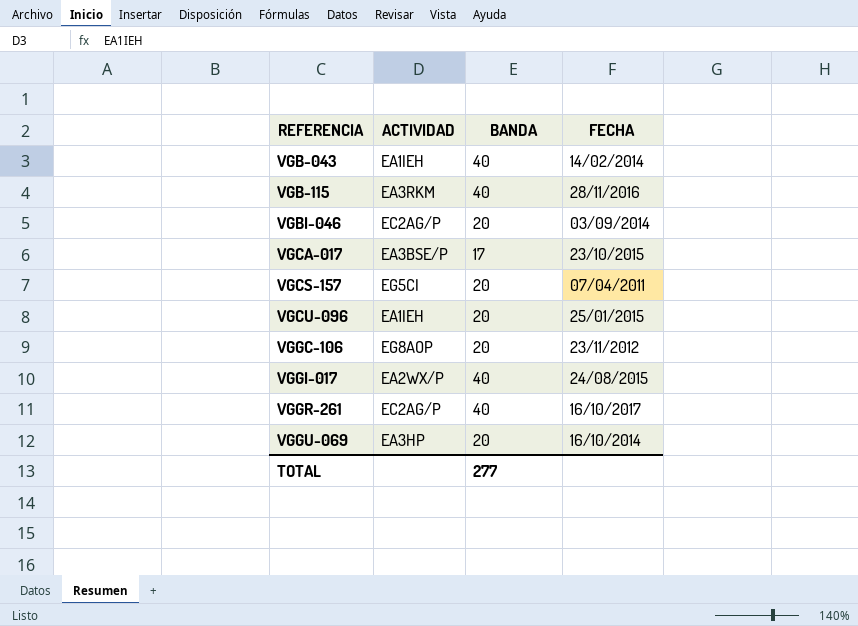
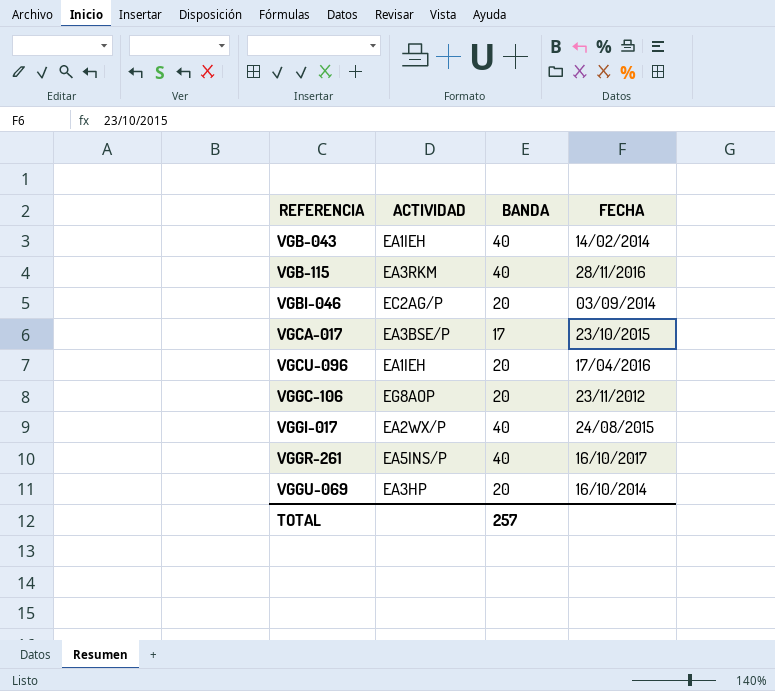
row VGCS-157: EG5CI | 20 | 07/04/2011 -> none
VGCU-096 | FECHA: 25/01/2015 -> 17/04/2016
VGGR-261 | ACTIVIDAD: EC2AG/P -> EA5INS/P
TOTAL | BANDA: 277 -> 257

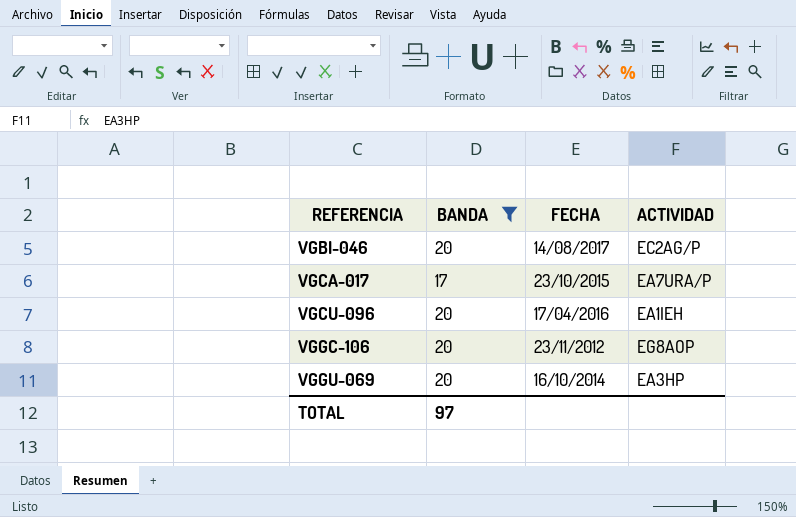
filter: none -> BANDA != 40
column ACTIVIDAD | position: 2 -> 4
VGBI-046 | FECHA: 03/09/2014 -> 14/08/2017
VGCA-017 | ACTIVIDAD: EA3BSE/P -> EA7URA/P
TOTAL | BANDA: 257 -> 97

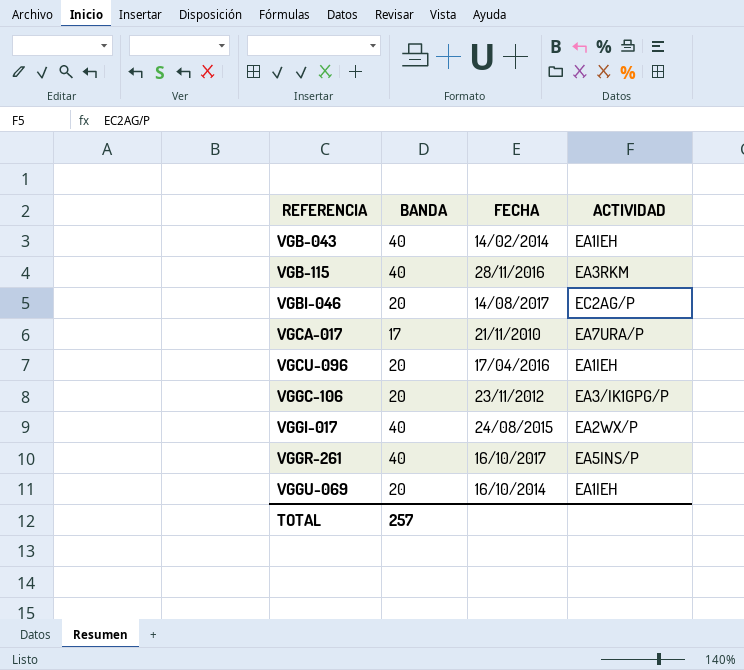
filter: BANDA != 40 -> none
VGCA-017 | FECHA: 23/10/2015 -> 21/11/2010
VGGC-106 | ACTIVIDAD: EG8AOP -> EA3/IK1GPG/P
VGGU-069 | ACTIVIDAD: EA3HP -> EA1IEH
TOTAL | BANDA: 97 -> 257

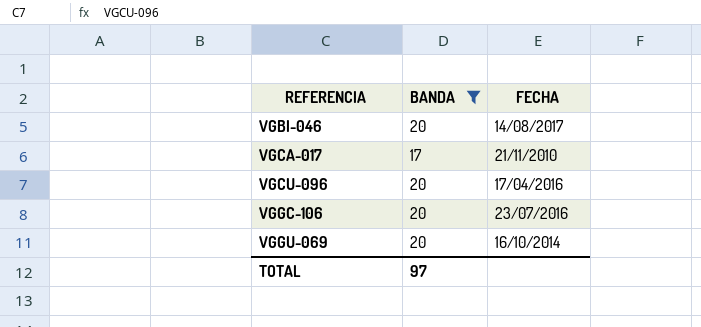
filter: none -> BANDA != 40
column ACTIVIDAD | position: 4 -> none
VGGC-106 | FECHA: 23/11/2012 -> 23/07/2016
TOTAL | BANDA: 257 -> 97

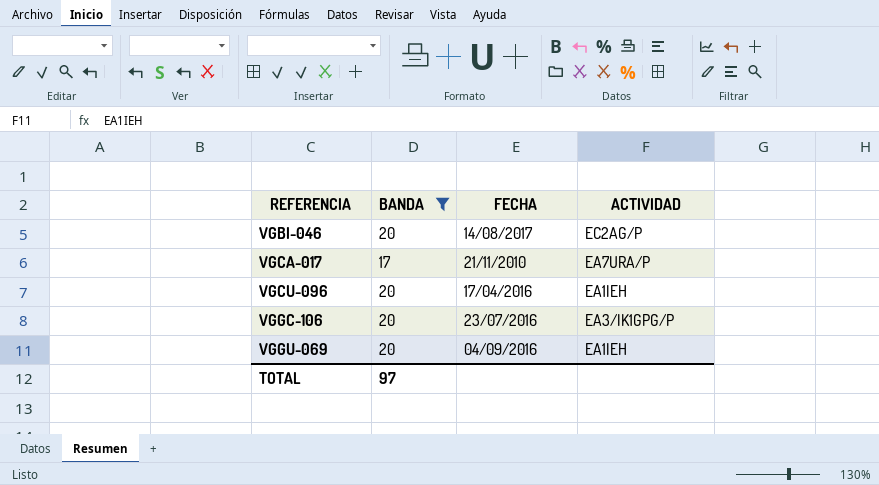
column ACTIVIDAD | position: none -> 4
VGGU-069 | FECHA: 16/10/2014 -> 04/09/2016

